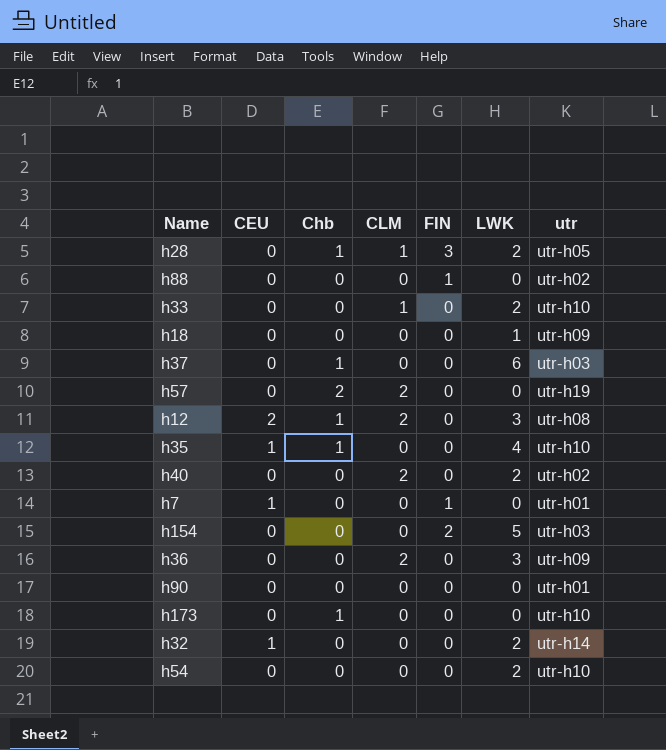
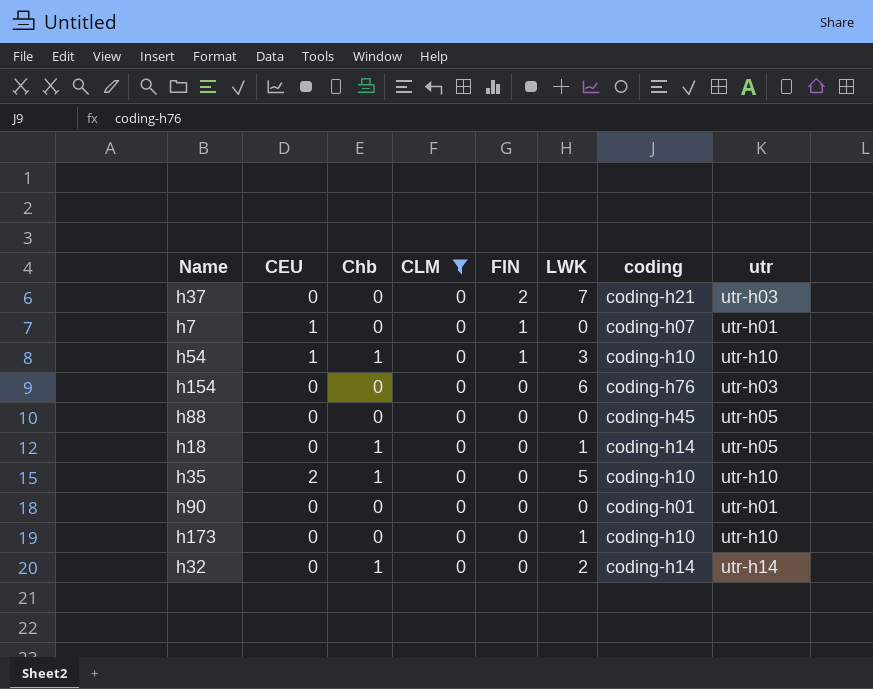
filter: none -> CLM = 0
row order: none -> FIN descending
column coding | position: none -> 7
h37 | Chb: 1 -> 0
h37 | FIN: 0 -> 2
h37 | LWK: 6 -> 7
h54 | CEU: 0 -> 1
h54 | Chb: 0 -> 1
h54 | FIN: 0 -> 1
h54 | LWK: 2 -> 3
h154 | FIN: 2 -> 0
h154 | LWK: 5 -> 6
h88 | FIN: 1 -> 0
h88 | utr: utr-h02 -> utr-h05
h18 | Chb: 0 -> 1
h18 | utr: utr-h09 -> utr-h05
h35 | CEU: 1 -> 2
h35 | LWK: 4 -> 5
h173 | Chb: 1 -> 0
h173 | LWK: 0 -> 1
h32 | CEU: 1 -> 0
h32 | Chb: 0 -> 1

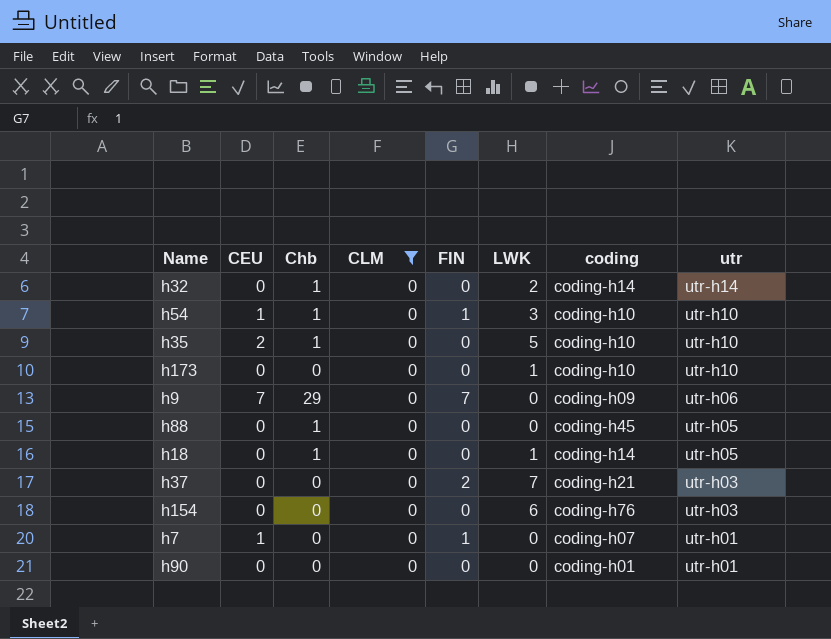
row order: FIN descending -> utr descending
row h9: none -> 7 | 29 | 0 | 7 | 0 | coding-h09 | utr-h06
h88 | Chb: 0 -> 1

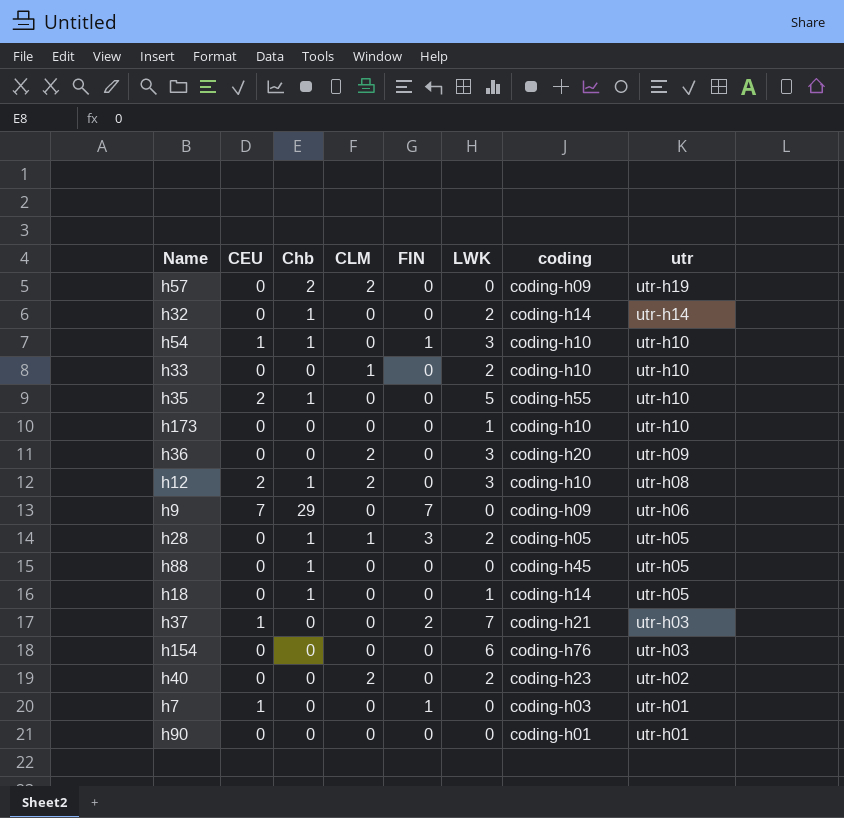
filter: CLM = 0 -> none
h35 | coding: coding-h10 -> coding-h55
h37 | CEU: 0 -> 1
h7 | coding: coding-h07 -> coding-h03

